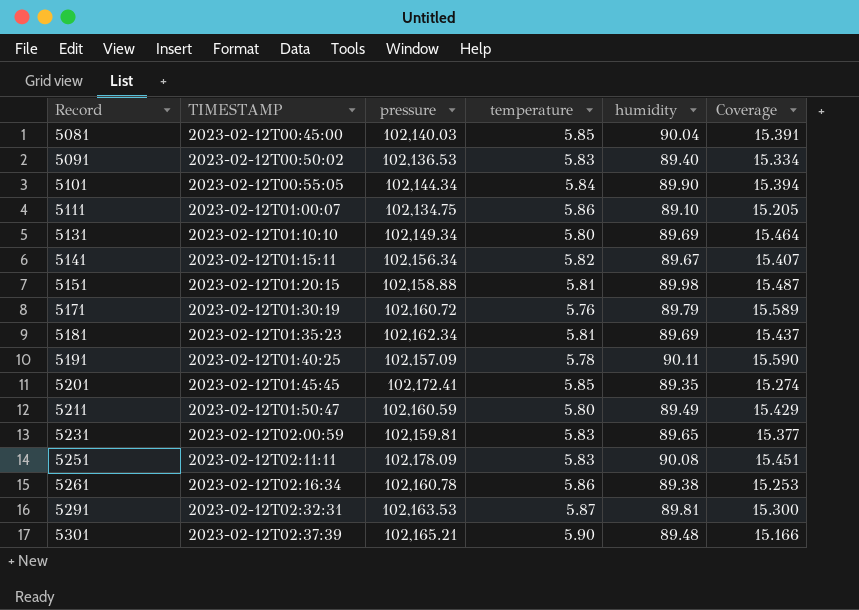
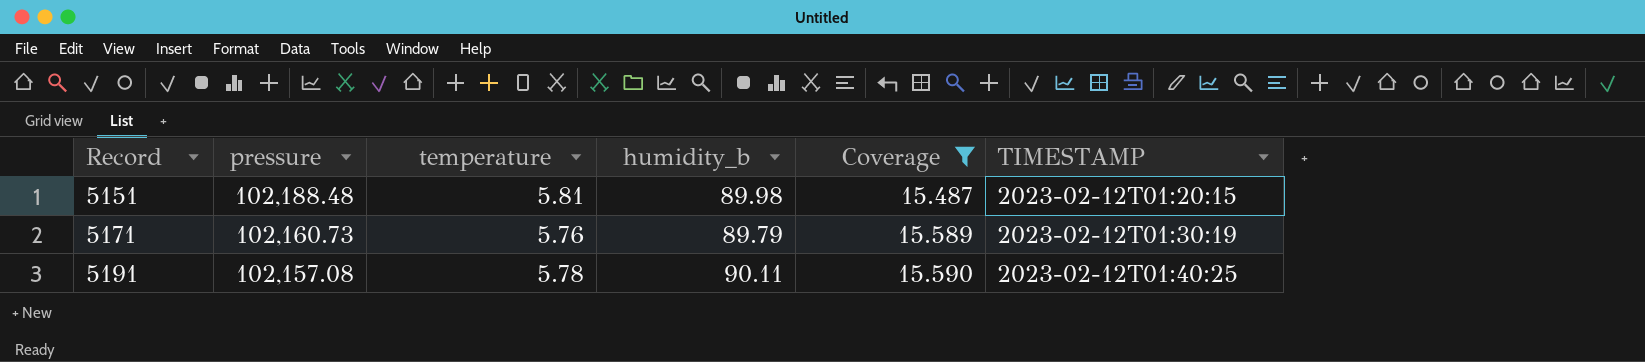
filter: none -> Coverage >= 15.487
column name: humidity -> humidity_b
column TIMESTAMP | position: 2 -> 6
5151 | pressure: 102,158.88 -> 102,188.48
5171 | pressure: 102,160.72 -> 102,160.73
5191 | pressure: 102,157.09 -> 102,157.08

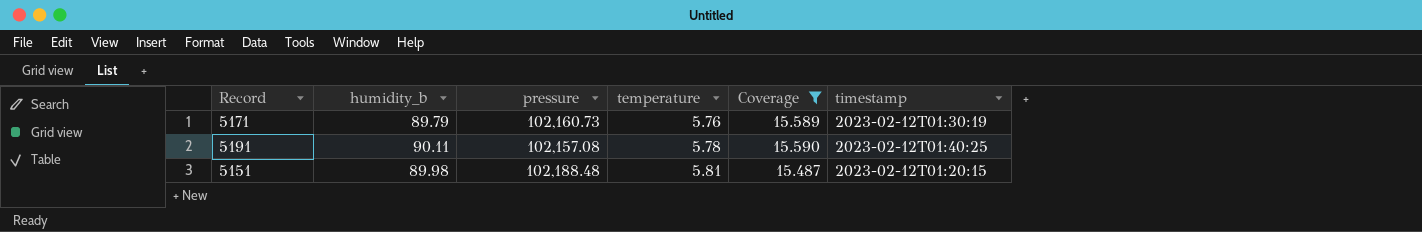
row order: Record ascending -> temperature ascending
column humidity_b | position: 4 -> 2
column name: TIMESTAMP -> timestamp

